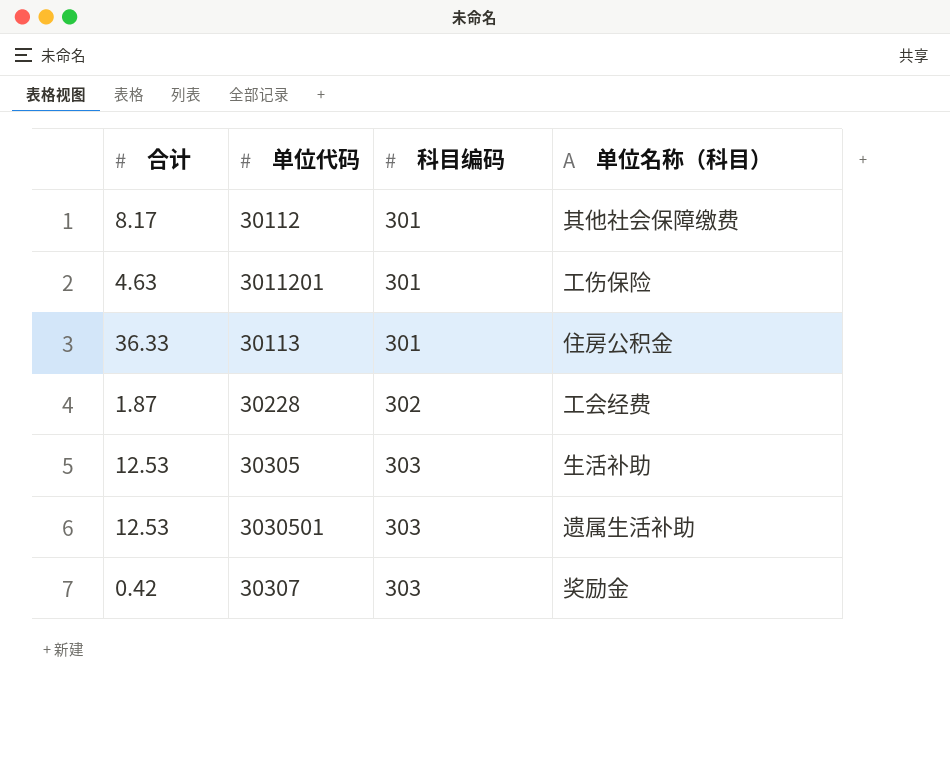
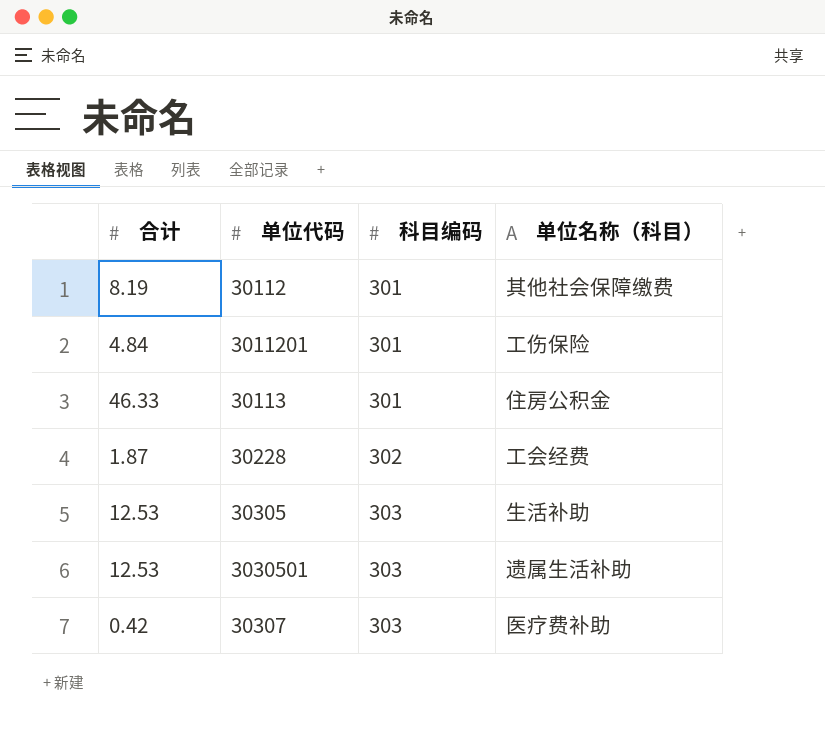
30112 | 合计: 8.17 -> 8.19
3011201 | 合计: 4.63 -> 4.84
30113 | 合计: 36.33 -> 46.33
30307 | 单位名称（科目）: 奖励金 -> 医疗费补助

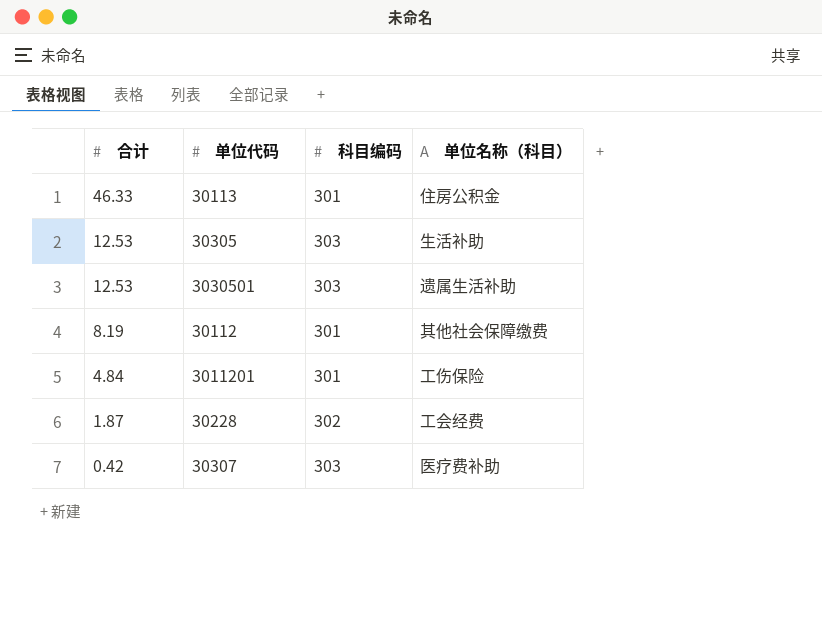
row order: 科目编码 ascending -> 合计 descending

